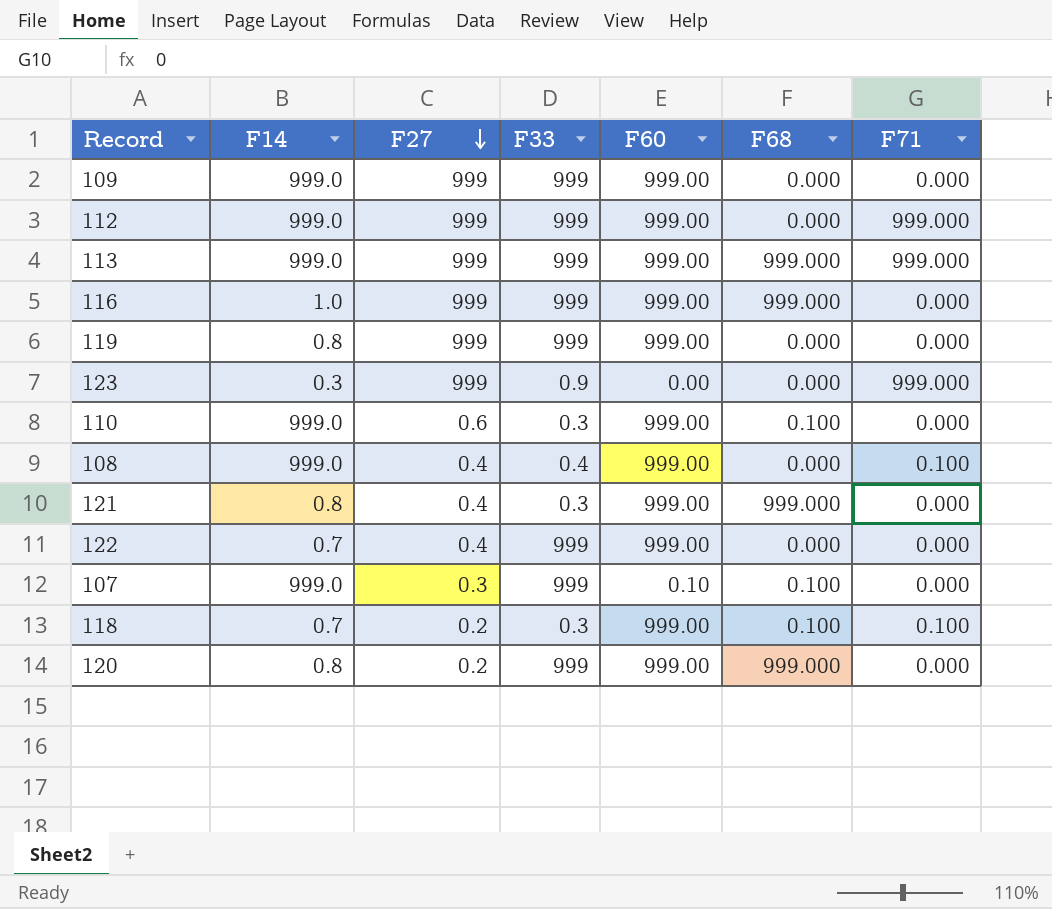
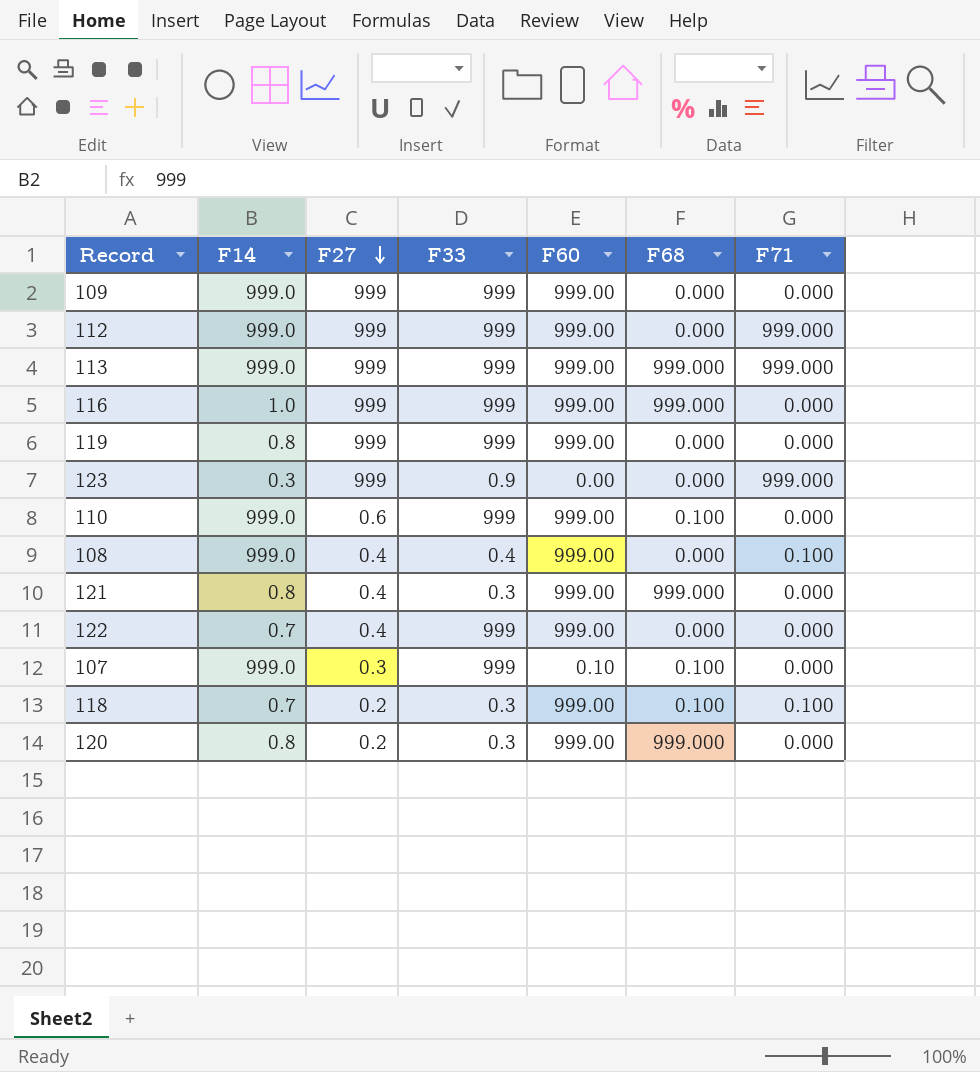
110 | F33: 0.3 -> 999
120 | F33: 999 -> 0.3

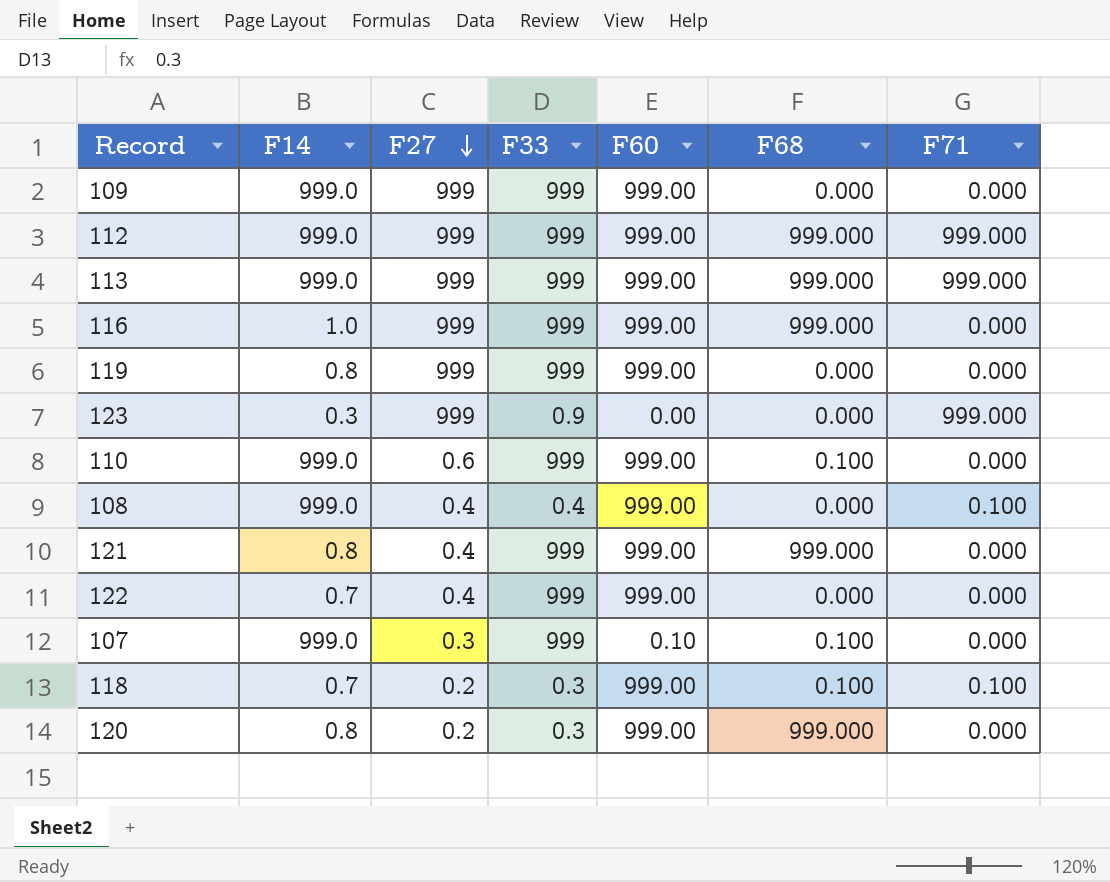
112 | F68: 0.000 -> 999.000
121 | F33: 0.3 -> 999

